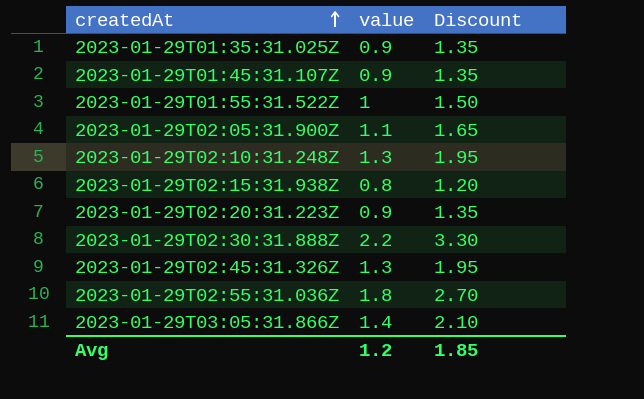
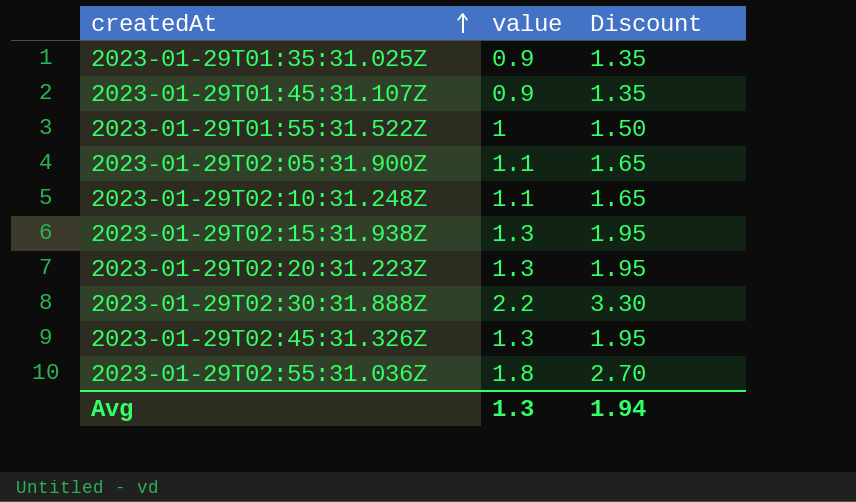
row 2023-01-29T03:05:31.866Z: 1.4 | 2.10 -> none
2023-01-29T02:10:31.248Z | value: 1.3 -> 1.1
2023-01-29T02:10:31.248Z | Discount: 1.95 -> 1.65
2023-01-29T02:15:31.938Z | value: 0.8 -> 1.3
2023-01-29T02:15:31.938Z | Discount: 1.20 -> 1.95
2023-01-29T02:20:31.223Z | value: 0.9 -> 1.3
2023-01-29T02:20:31.223Z | Discount: 1.35 -> 1.95
Avg | value: 1.2 -> 1.3
Avg | Discount: 1.85 -> 1.94

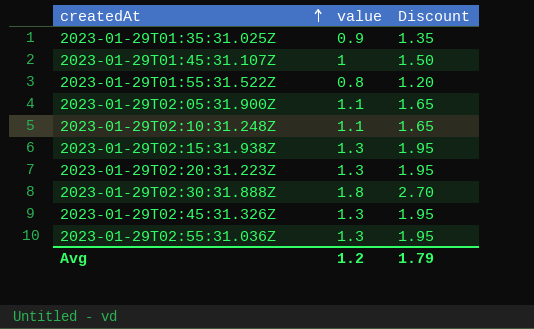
2023-01-29T01:45:31.107Z | value: 0.9 -> 1
2023-01-29T01:45:31.107Z | Discount: 1.35 -> 1.50
2023-01-29T01:55:31.522Z | value: 1 -> 0.8
2023-01-29T01:55:31.522Z | Discount: 1.50 -> 1.20
2023-01-29T02:30:31.888Z | value: 2.2 -> 1.8
2023-01-29T02:30:31.888Z | Discount: 3.30 -> 2.70
2023-01-29T02:55:31.036Z | value: 1.8 -> 1.3
2023-01-29T02:55:31.036Z | Discount: 2.70 -> 1.95
Avg | value: 1.3 -> 1.2
Avg | Discount: 1.94 -> 1.79

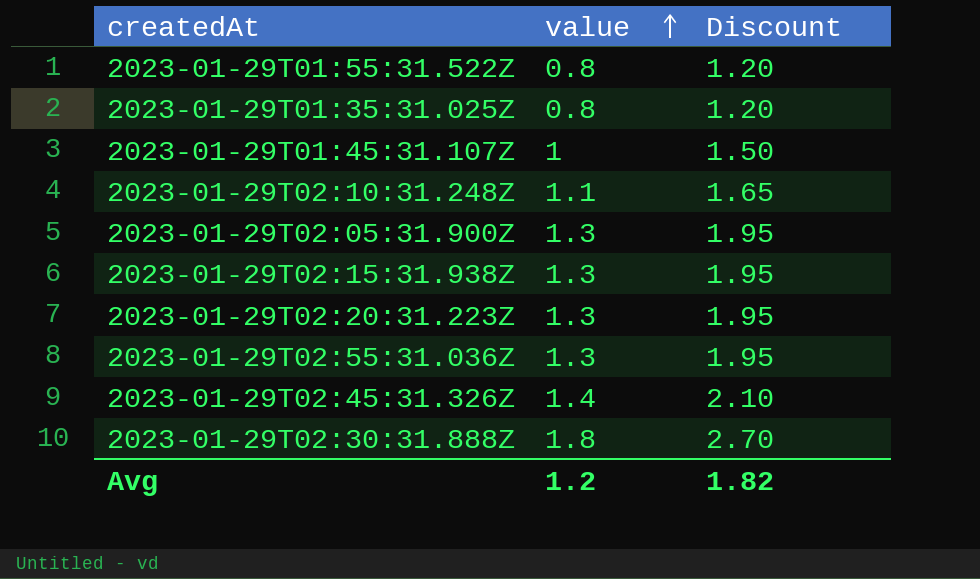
row order: createdAt ascending -> value ascending
2023-01-29T01:35:31.025Z | value: 0.9 -> 0.8
2023-01-29T01:35:31.025Z | Discount: 1.35 -> 1.20
2023-01-29T02:05:31.900Z | value: 1.1 -> 1.3
2023-01-29T02:05:31.900Z | Discount: 1.65 -> 1.95
2023-01-29T02:45:31.326Z | value: 1.3 -> 1.4
2023-01-29T02:45:31.326Z | Discount: 1.95 -> 2.10
Avg | Discount: 1.79 -> 1.82

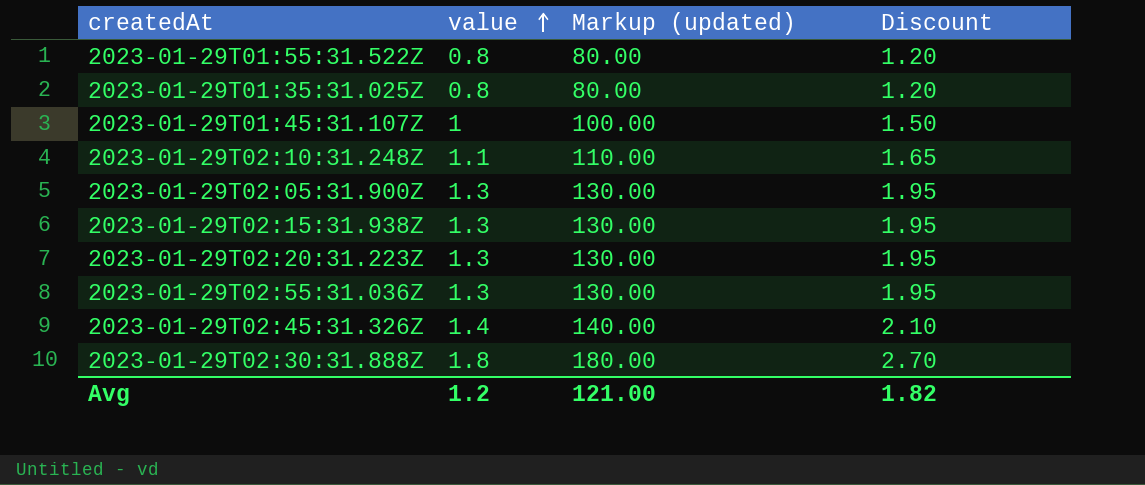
column Markup (updated) | formula: none -> [value] * 100

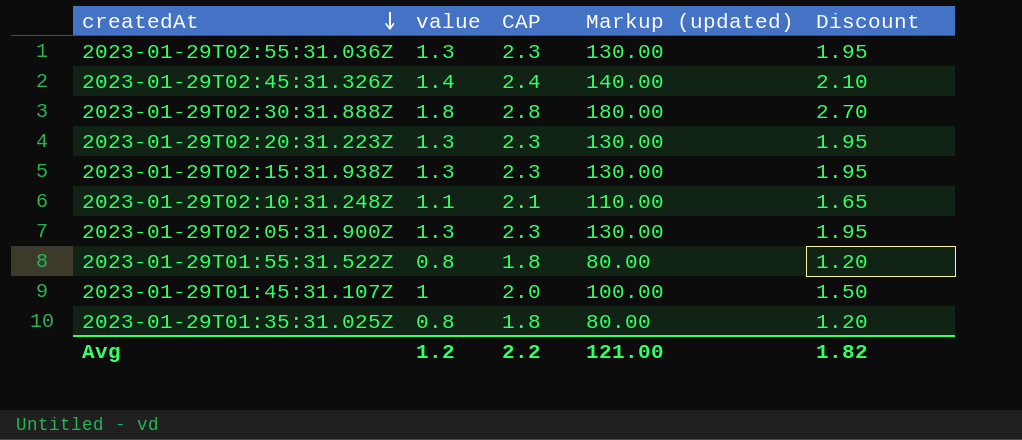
row order: value ascending -> createdAt descending
column CAP | formula: none -> [value] + 1

